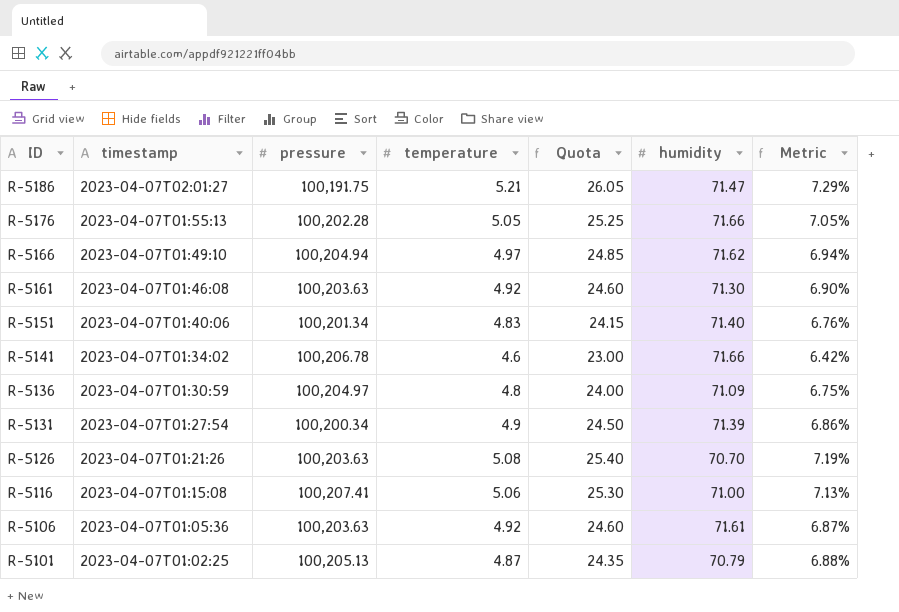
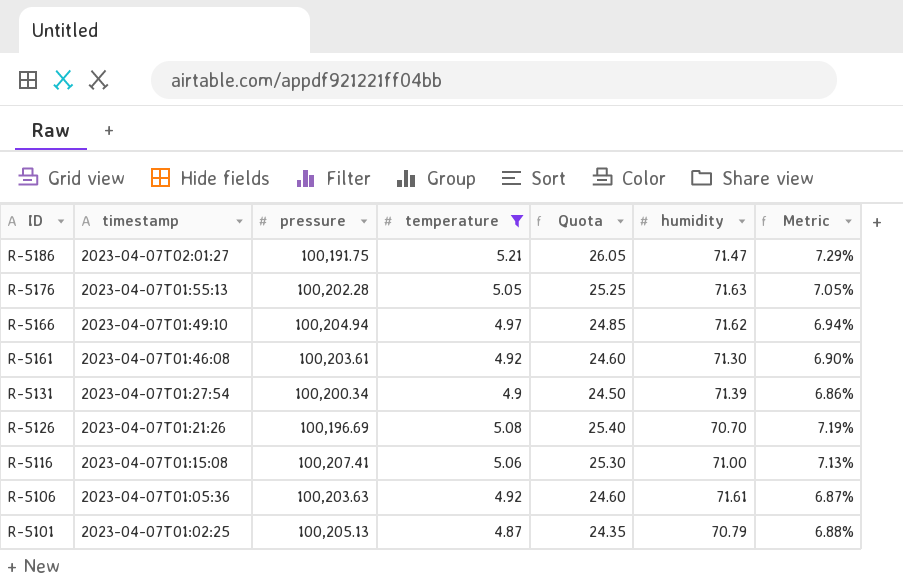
filter: none -> temperature >= 4.87
R-5176 | humidity: 71.66 -> 71.63
R-5161 | pressure: 100,203.63 -> 100,203.61
R-5126 | pressure: 100,203.63 -> 100,196.69

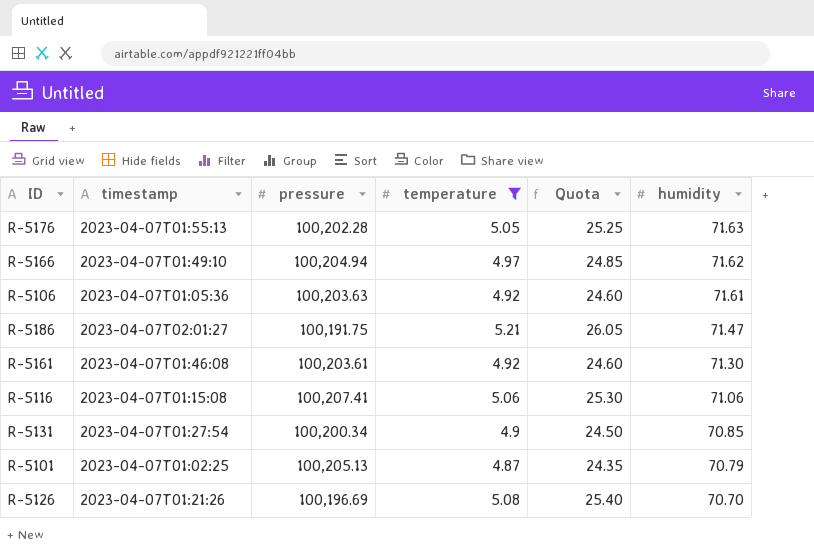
row order: ID descending -> humidity descending
column Metric | formula: [temperature] / [humidity] -> none
R-5116 | humidity: 71.00 -> 71.06
R-5131 | humidity: 71.39 -> 70.85

